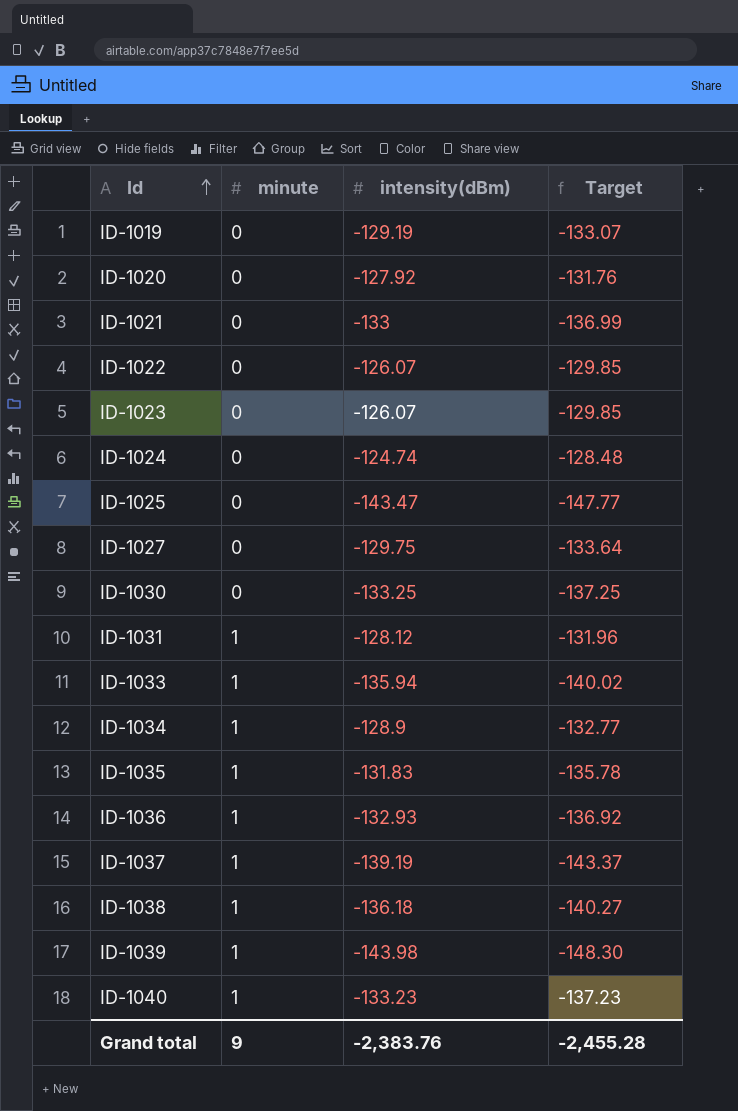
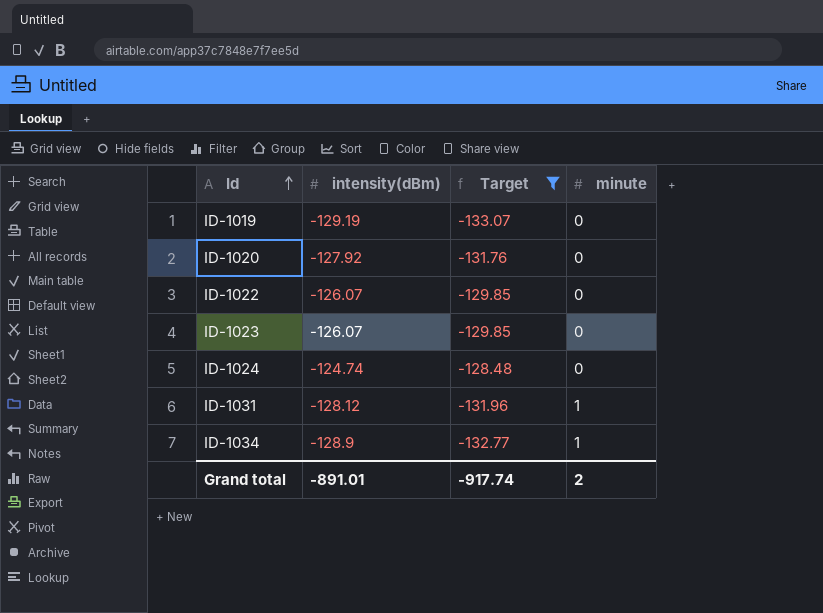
filter: none -> Target >= -133.07
column minute | position: 2 -> 4
Grand total | intensity(dBm): -2,383.76 -> -891.01
Grand total | Target: -2,455.28 -> -917.74
Grand total | minute: 9 -> 2

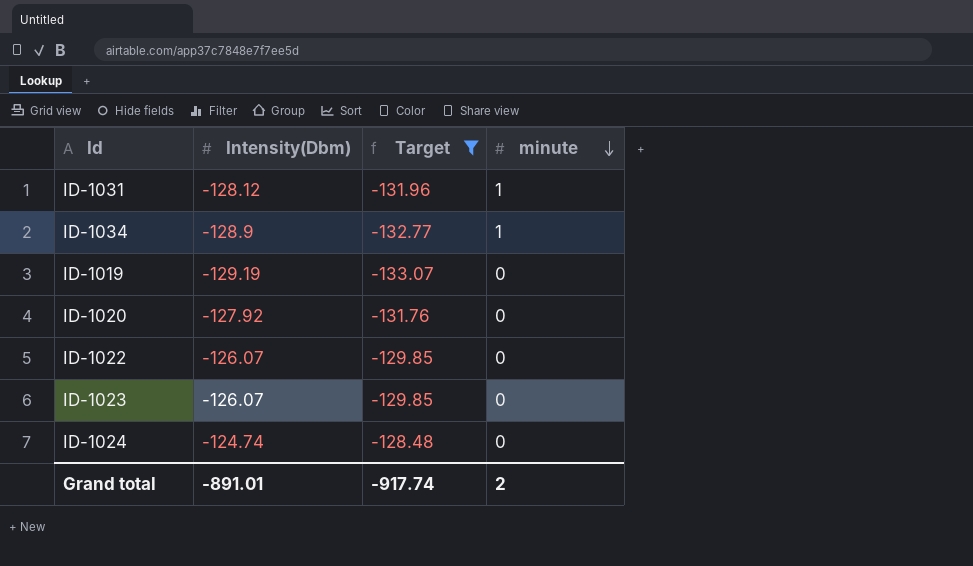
row order: Id ascending -> minute descending
column name: intensity(dBm) -> Intensity(Dbm)

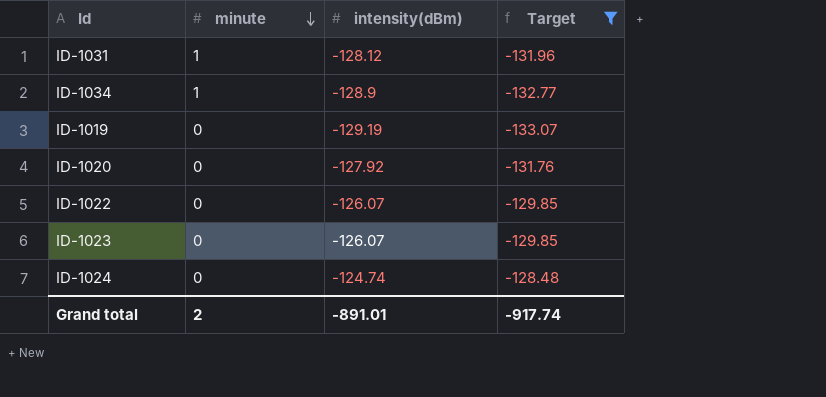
column minute | position: 4 -> 2
column name: Intensity(Dbm) -> intensity(dBm)

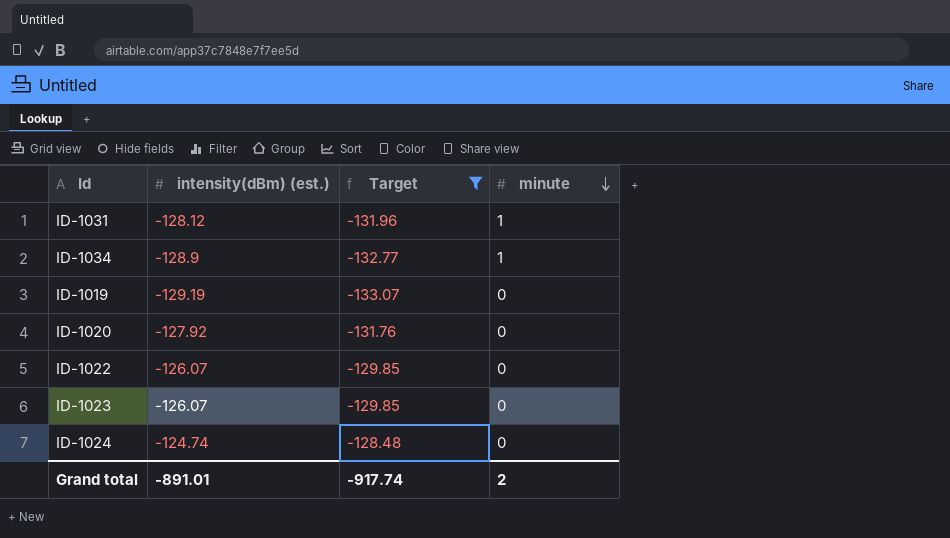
column name: intensity(dBm) -> intensity(dBm) (est.)
column minute | position: 2 -> 4

